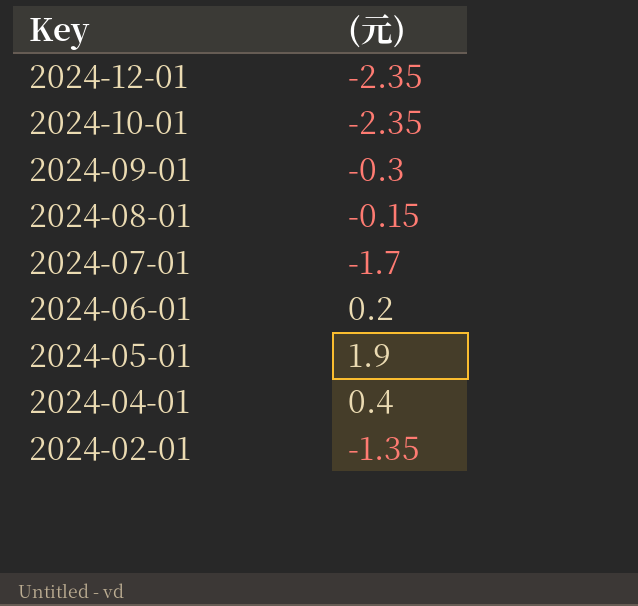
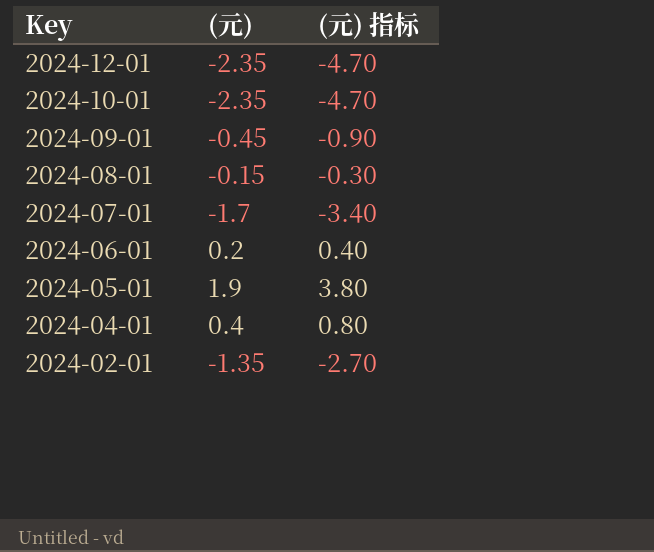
column (元) 指标 | formula: none -> [(元)] * 2
2024-09-01 | (元): -0.3 -> -0.45

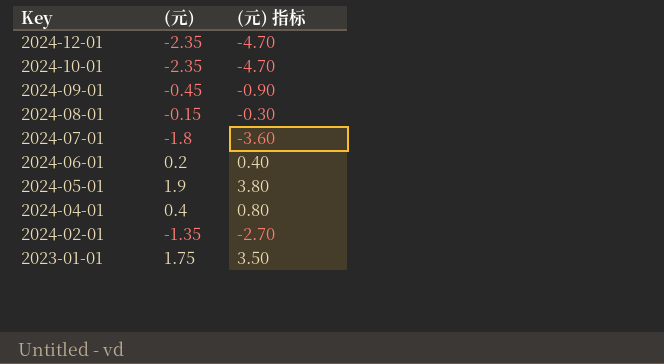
2024-07-01 | (元): -1.7 -> -1.8
2024-07-01 | (元) 指标: -3.40 -> -3.60
row 2023-01-01: none -> 1.75 | 3.50

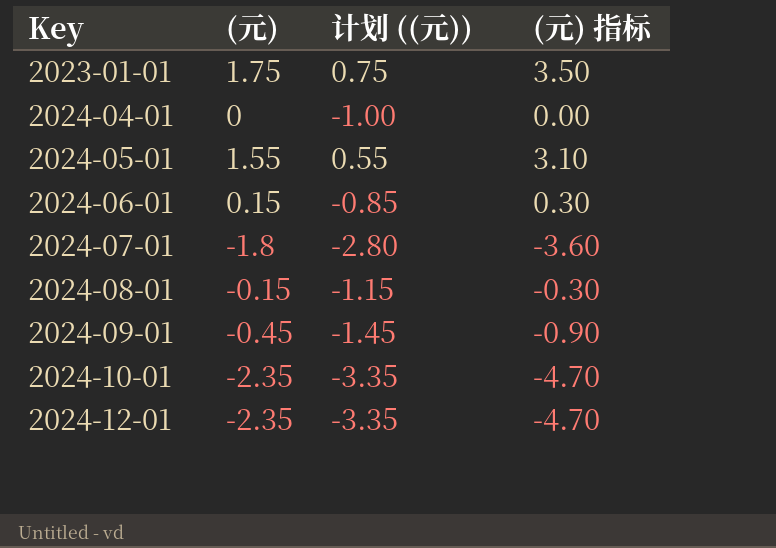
row order: Key descending -> Key ascending
column 计划 ((元)) | formula: none -> [(元)] - 1
row 2024-02-01: -1.35 | -2.70 -> none
2024-04-01 | (元): 0.4 -> 0
2024-04-01 | (元) 指标: 0.80 -> 0.00
2024-05-01 | (元): 1.9 -> 1.55
2024-05-01 | (元) 指标: 3.80 -> 3.10
2024-06-01 | (元): 0.2 -> 0.15
2024-06-01 | (元) 指标: 0.40 -> 0.30

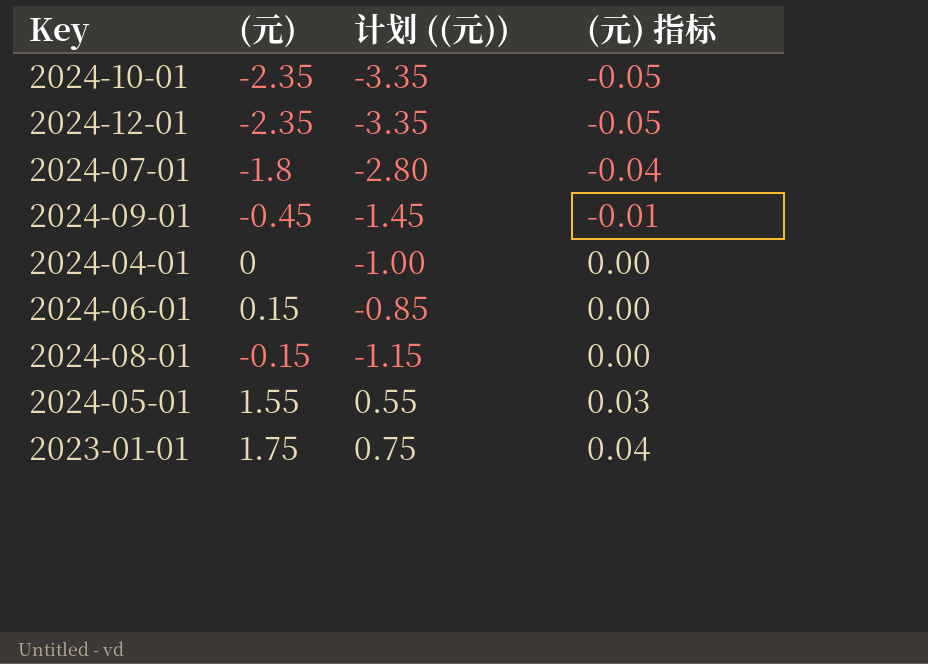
row order: Key ascending -> (元) 指标 ascending
column (元) 指标 | formula: [(元)] * 2 -> [(元)] * 0.02

